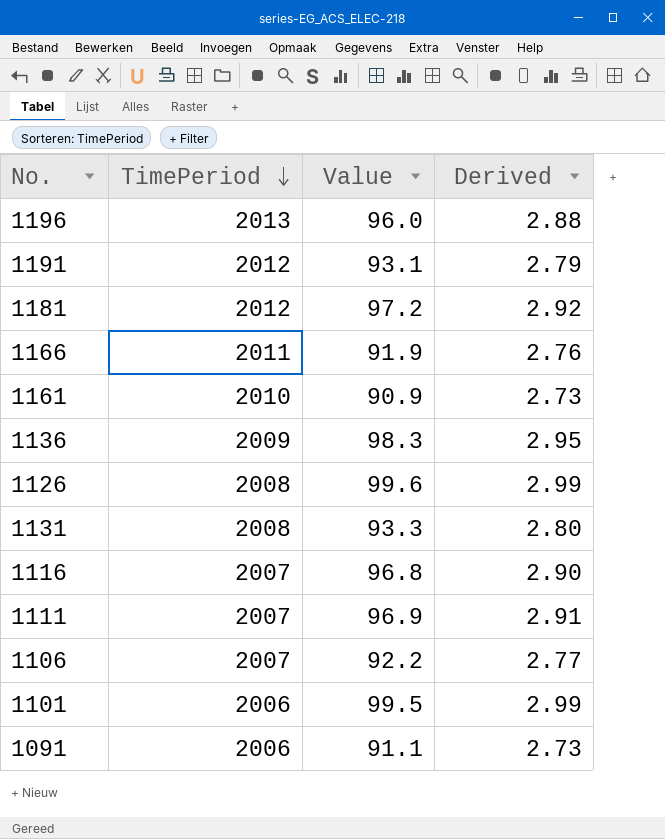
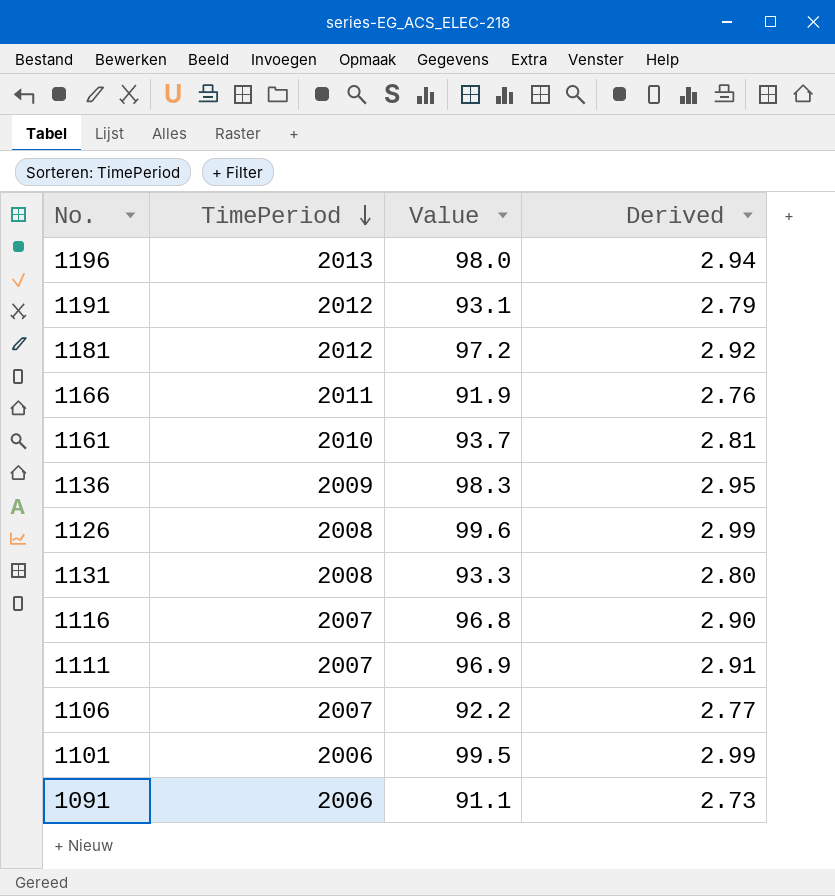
1196 | Value: 96.0 -> 98.0
1196 | Derived: 2.88 -> 2.94
1161 | Value: 90.9 -> 93.7
1161 | Derived: 2.73 -> 2.81

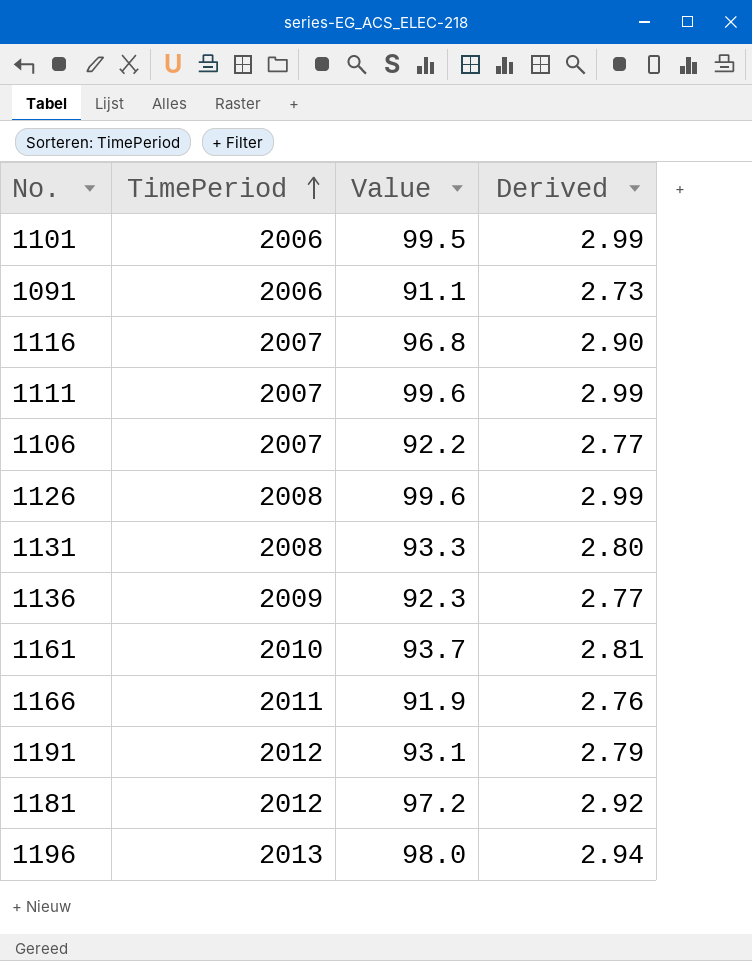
row order: TimePeriod descending -> TimePeriod ascending
1111 | Value: 96.9 -> 99.6
1111 | Derived: 2.91 -> 2.99
1136 | Value: 98.3 -> 92.3
1136 | Derived: 2.95 -> 2.77

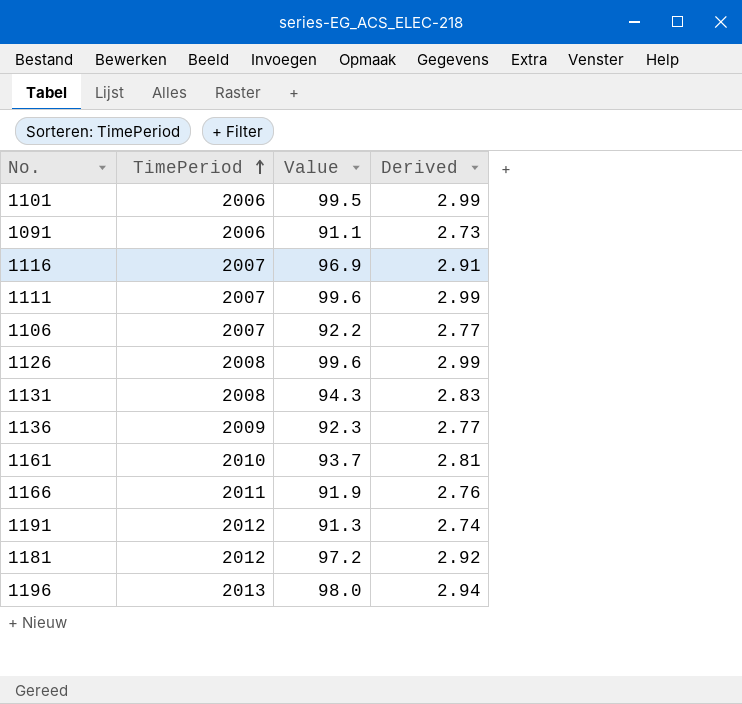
1116 | Value: 96.8 -> 96.9
1116 | Derived: 2.90 -> 2.91
1131 | Value: 93.3 -> 94.3
1131 | Derived: 2.80 -> 2.83
1191 | Value: 93.1 -> 91.3
1191 | Derived: 2.79 -> 2.74

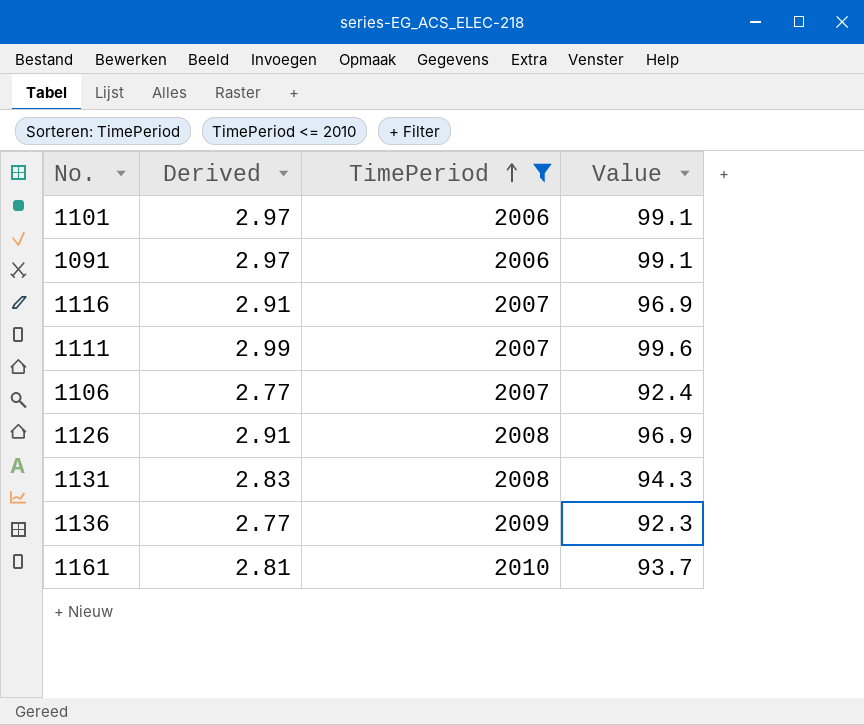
filter: none -> TimePeriod <= 2010
column Derived | position: 4 -> 2
1101 | Derived: 2.99 -> 2.97
1101 | Value: 99.5 -> 99.1
1091 | Derived: 2.73 -> 2.97
1091 | Value: 91.1 -> 99.1
1106 | Value: 92.2 -> 92.4
1126 | Derived: 2.99 -> 2.91
1126 | Value: 99.6 -> 96.9

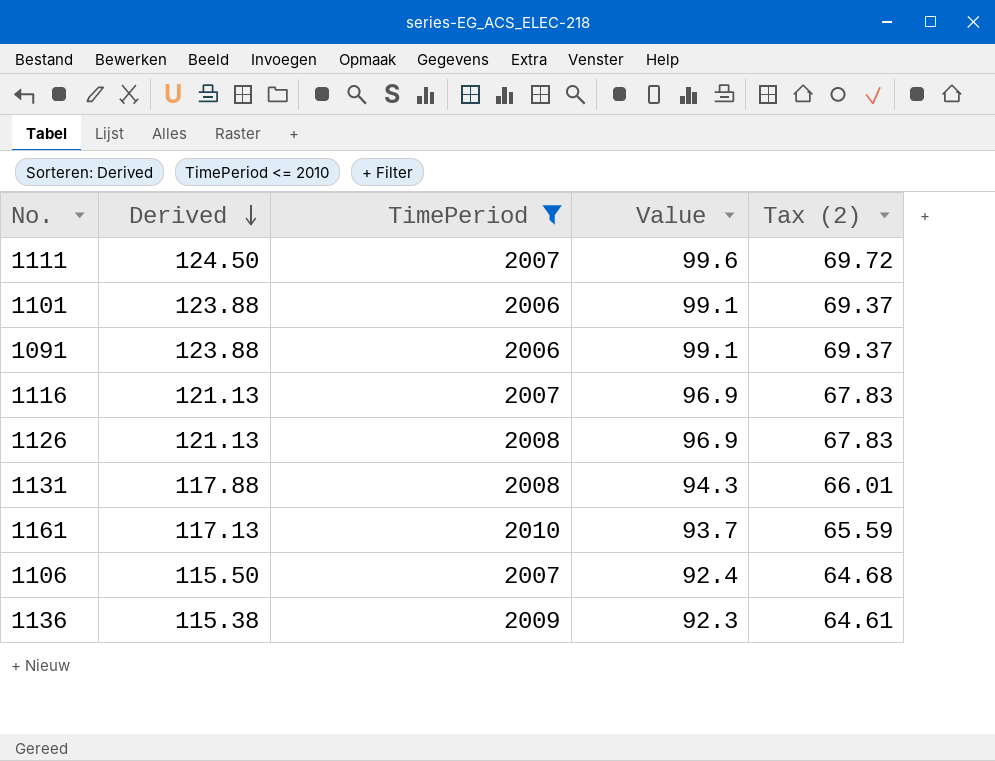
row order: TimePeriod ascending -> Derived descending
column Derived | formula: [Value] * 0.03 -> [Value] * 1.25
column Tax (2) | formula: none -> [Value] * 0.7

